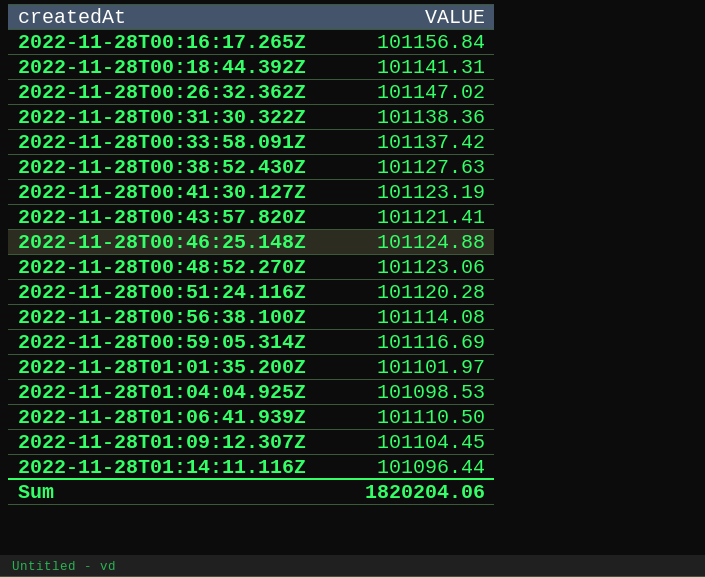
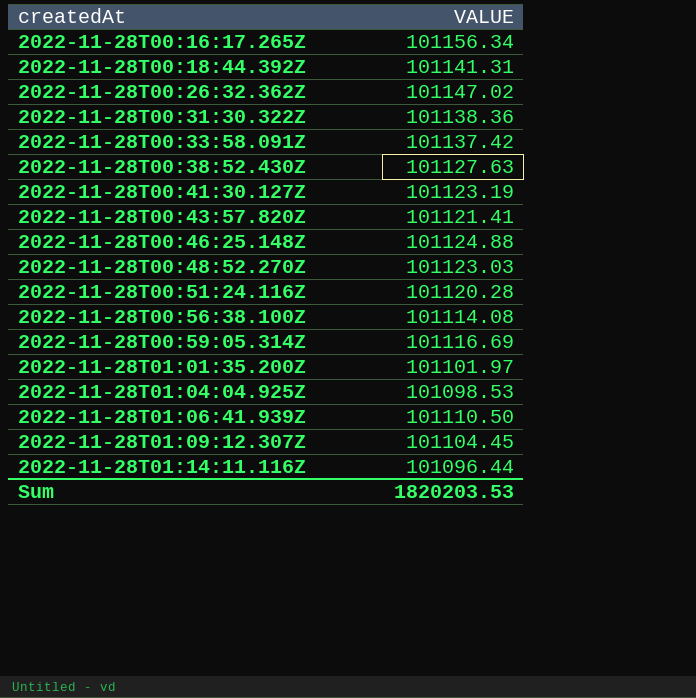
2022-11-28T00:16:17.265Z | VALUE: 101156.84 -> 101156.34
2022-11-28T00:48:52.270Z | VALUE: 101123.06 -> 101123.03
Sum | VALUE: 1820204.06 -> 1820203.53

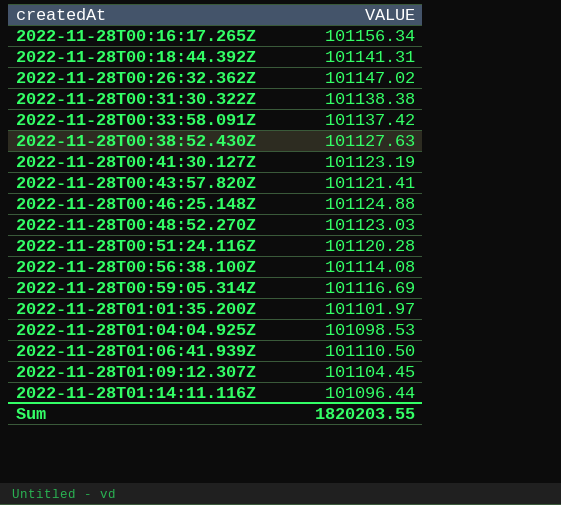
2022-11-28T00:31:30.322Z | VALUE: 101138.36 -> 101138.38
Sum | VALUE: 1820203.53 -> 1820203.55

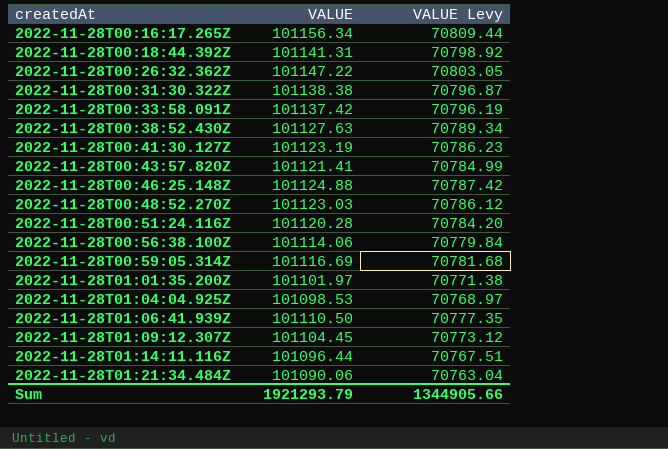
column VALUE Levy | formula: none -> [VALUE] * 0.7
2022-11-28T00:26:32.362Z | VALUE: 101147.02 -> 101147.22
2022-11-28T00:56:38.100Z | VALUE: 101114.08 -> 101114.06
row 2022-11-28T01:21:34.484Z: none -> 101090.06 | 70763.04
Sum | VALUE: 1820203.55 -> 1921293.79

